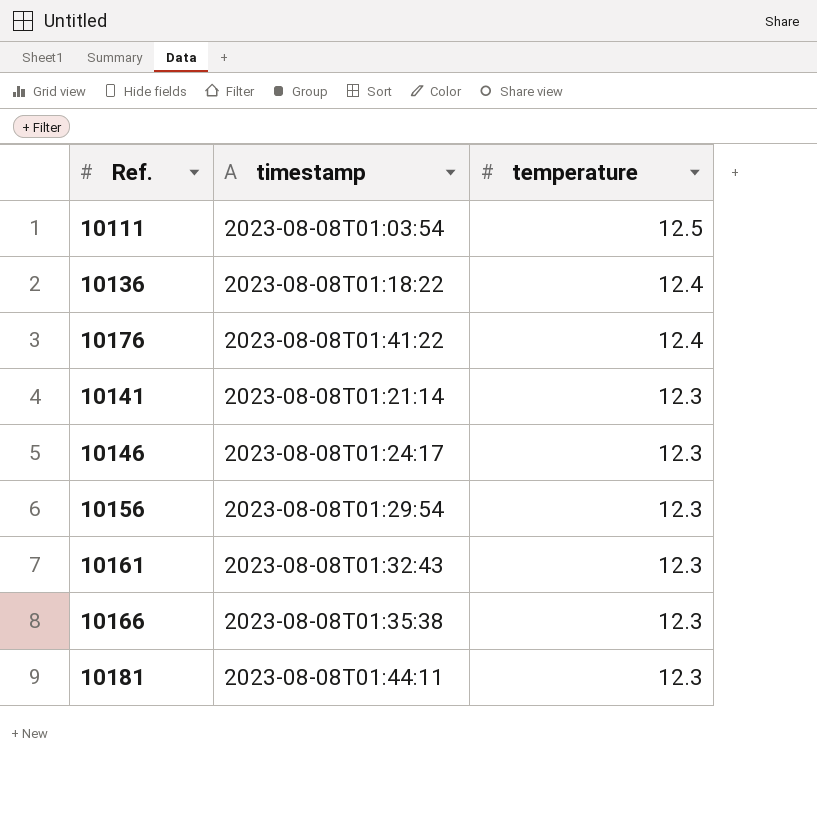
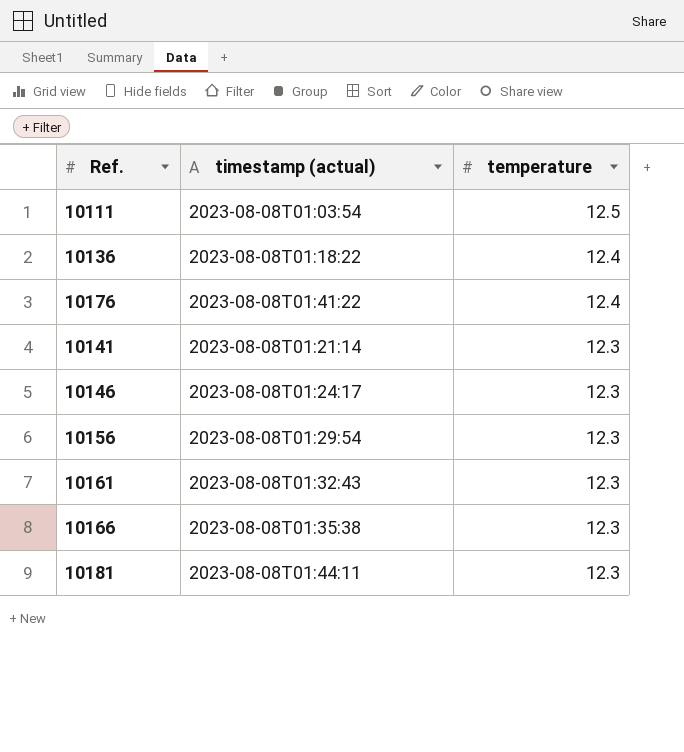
column name: timestamp -> timestamp (actual)

